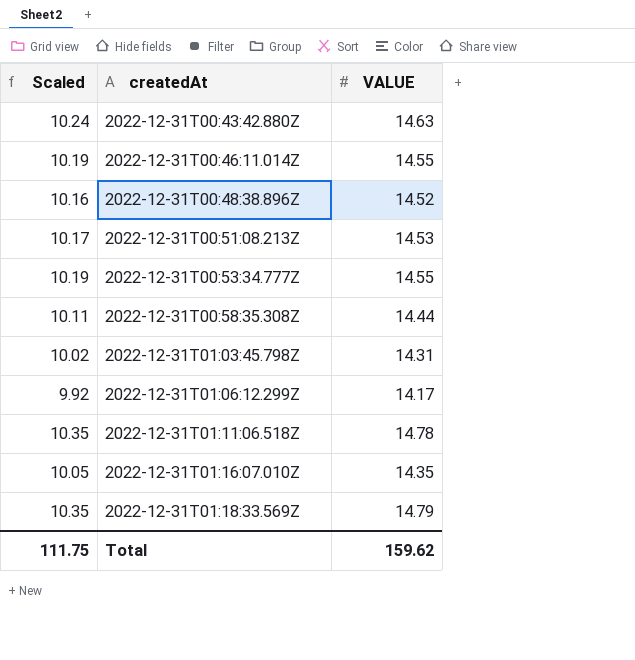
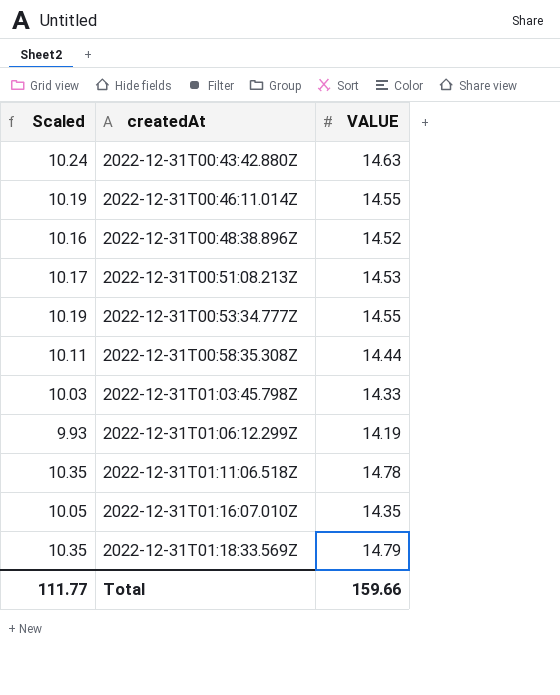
2022-12-31T01:03:45.798Z | Scaled: 10.02 -> 10.03
2022-12-31T01:03:45.798Z | VALUE: 14.31 -> 14.33
2022-12-31T01:06:12.299Z | Scaled: 9.92 -> 9.93
2022-12-31T01:06:12.299Z | VALUE: 14.17 -> 14.19
Total | Scaled: 111.75 -> 111.77
Total | VALUE: 159.62 -> 159.66

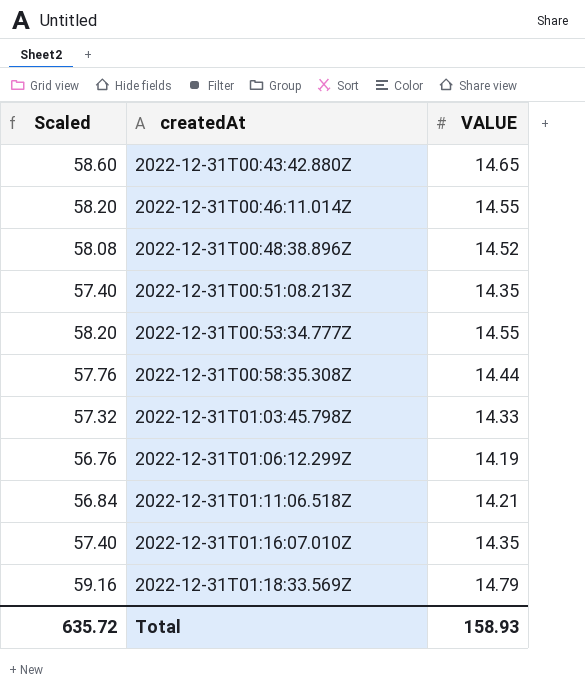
column Scaled | formula: [VALUE] * 0.7 -> [VALUE] * 4
2022-12-31T00:43:42.880Z | VALUE: 14.63 -> 14.65
2022-12-31T00:51:08.213Z | VALUE: 14.53 -> 14.35
2022-12-31T01:11:06.518Z | VALUE: 14.78 -> 14.21
Total | Scaled: 111.77 -> 635.72
Total | VALUE: 159.66 -> 158.93

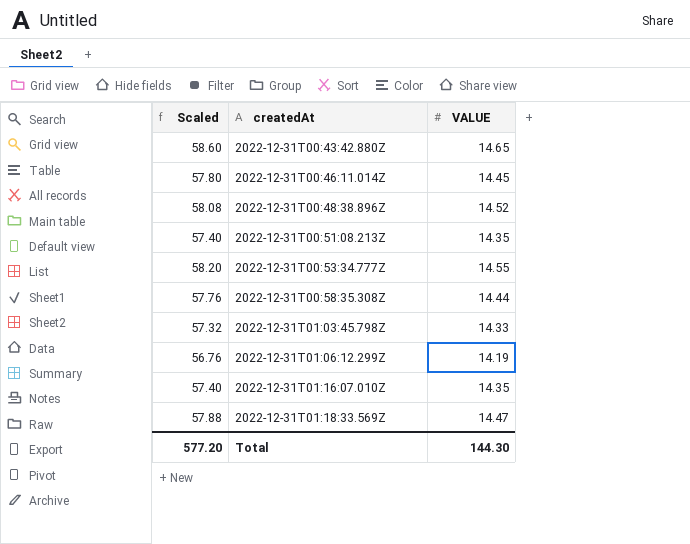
row 2022-12-31T01:11:06.518Z: 56.84 | 14.21 -> none
2022-12-31T00:46:11.014Z | Scaled: 58.20 -> 57.80
2022-12-31T00:46:11.014Z | VALUE: 14.55 -> 14.45
2022-12-31T01:18:33.569Z | Scaled: 59.16 -> 57.88
2022-12-31T01:18:33.569Z | VALUE: 14.79 -> 14.47
Total | Scaled: 635.72 -> 577.20
Total | VALUE: 158.93 -> 144.30

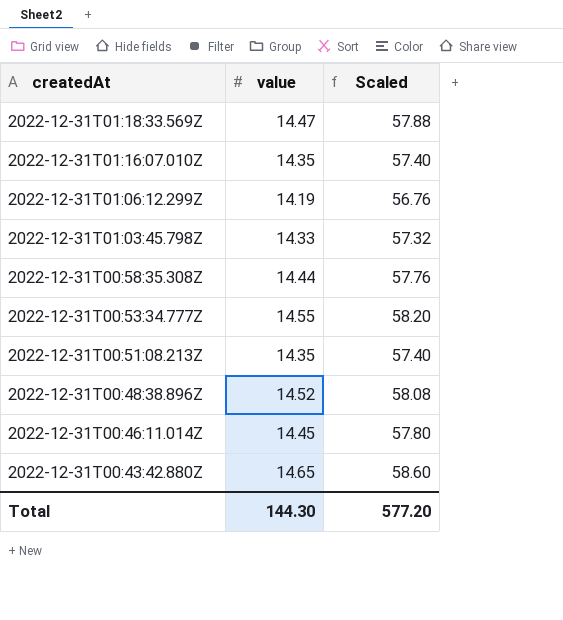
row order: createdAt ascending -> createdAt descending
column name: VALUE -> value
column Scaled | position: 1 -> 3

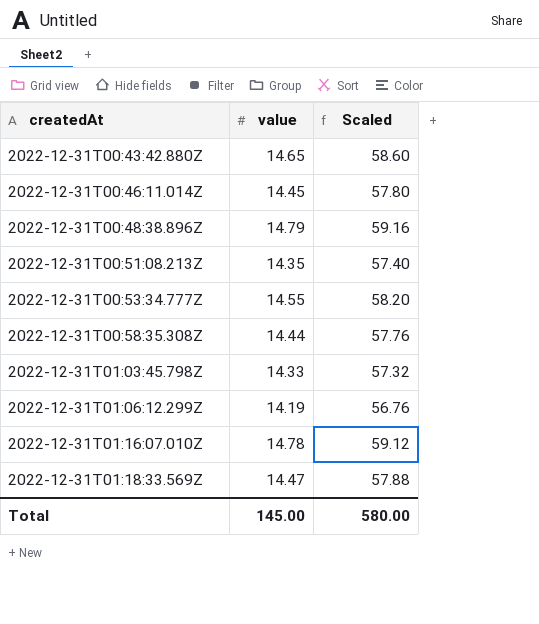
row order: createdAt descending -> createdAt ascending
2022-12-31T00:48:38.896Z | value: 14.52 -> 14.79
2022-12-31T00:48:38.896Z | Scaled: 58.08 -> 59.16
2022-12-31T01:16:07.010Z | value: 14.35 -> 14.78
2022-12-31T01:16:07.010Z | Scaled: 57.40 -> 59.12
Total | value: 144.30 -> 145.00
Total | Scaled: 577.20 -> 580.00

